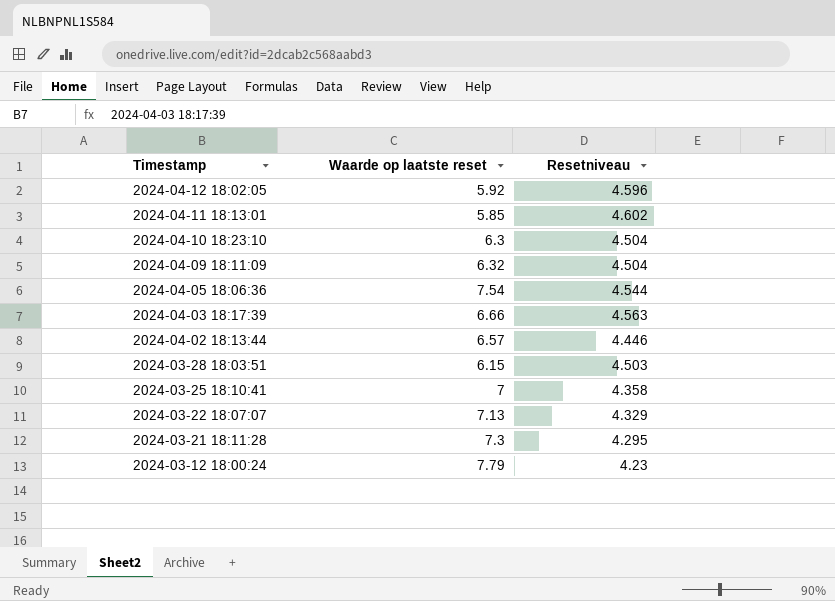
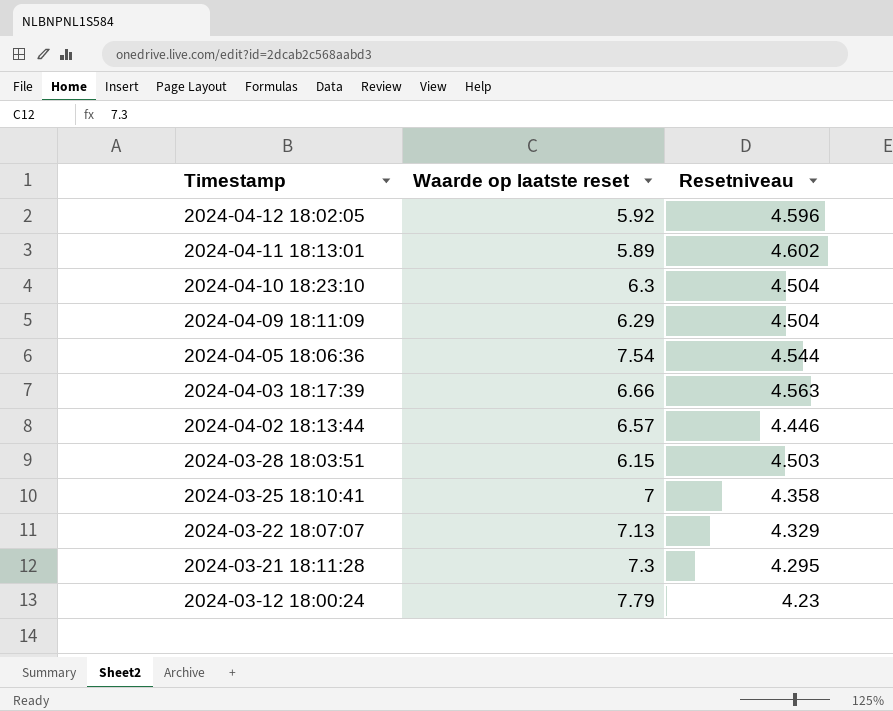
2024-04-11 18:13:01 | Waarde op laatste reset: 5.85 -> 5.89
2024-04-09 18:11:09 | Waarde op laatste reset: 6.32 -> 6.29

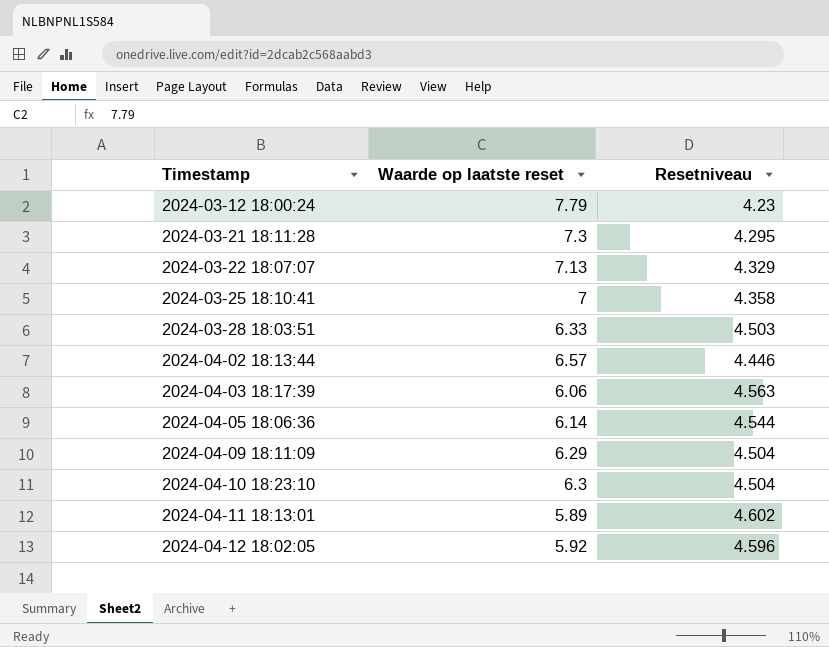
row order: Timestamp descending -> Timestamp ascending
2024-03-28 18:03:51 | Waarde op laatste reset: 6.15 -> 6.33
2024-04-03 18:17:39 | Waarde op laatste reset: 6.66 -> 6.06
2024-04-05 18:06:36 | Waarde op laatste reset: 7.54 -> 6.14

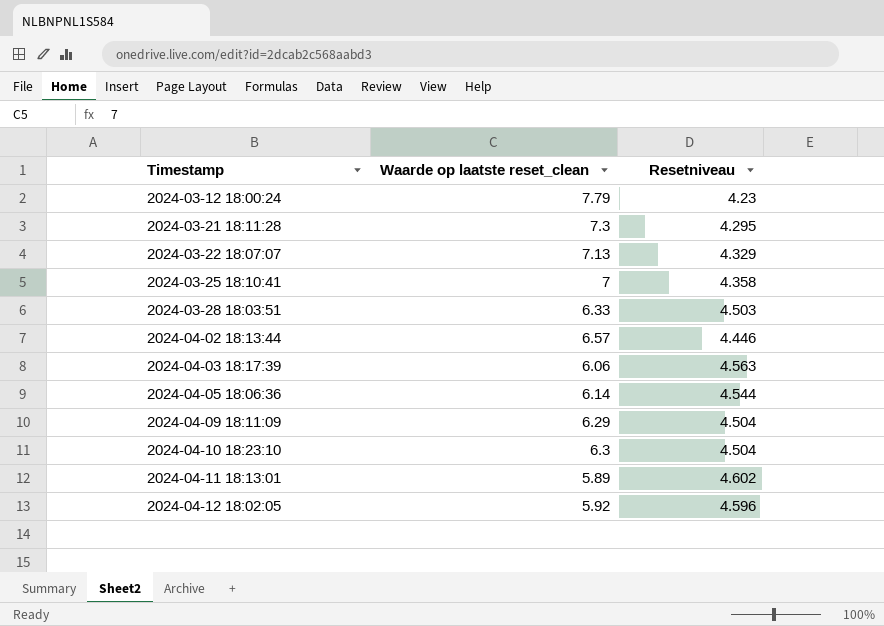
column name: Waarde op laatste reset -> Waarde op laatste reset_clean

